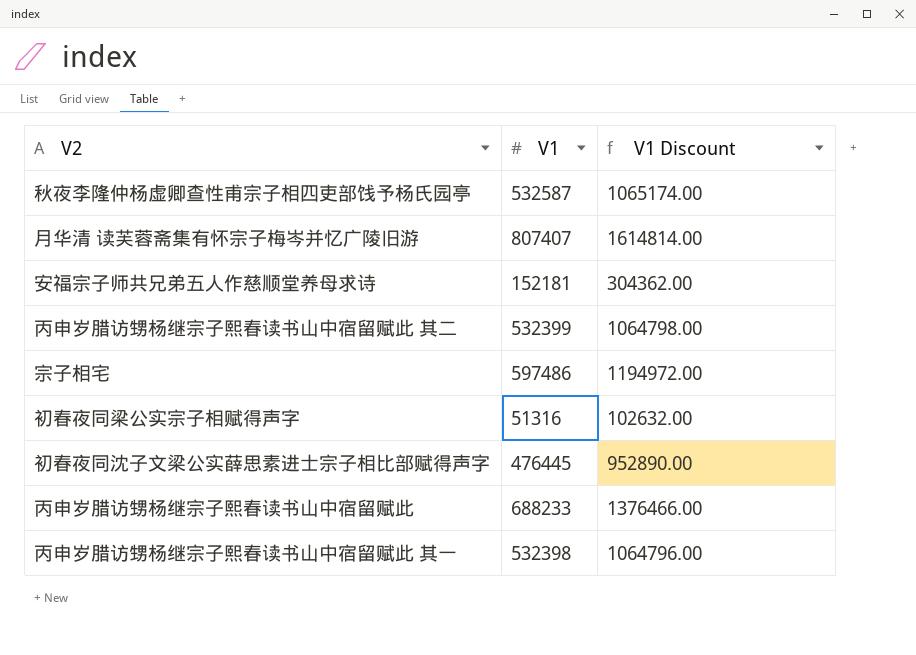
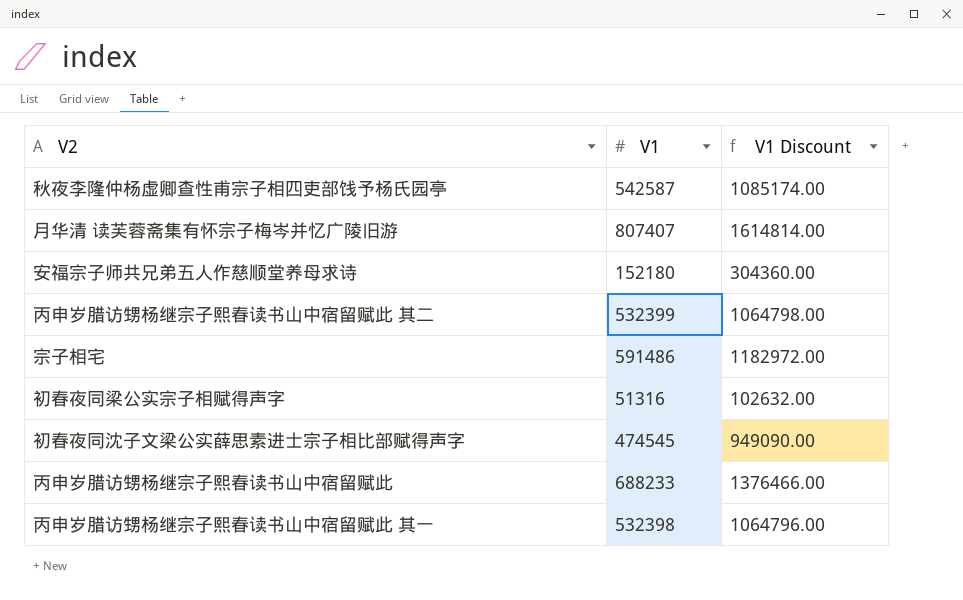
秋夜李隆仲杨虚卿查性甫宗子相四吏部饯予杨氏园亭 | V1: 532587 -> 542587
秋夜李隆仲杨虚卿查性甫宗子相四吏部饯予杨氏园亭 | V1 Discount: 1065174.00 -> 1085174.00
安福宗子师共兄弟五人作慈顺堂养母求诗 | V1: 152181 -> 152180
安福宗子师共兄弟五人作慈顺堂养母求诗 | V1 Discount: 304362.00 -> 304360.00
宗子相宅 | V1: 597486 -> 591486
宗子相宅 | V1 Discount: 1194972.00 -> 1182972.00
初春夜同沈子文梁公实薛思素进士宗子相比部赋得声字 | V1: 476445 -> 474545
初春夜同沈子文梁公实薛思素进士宗子相比部赋得声字 | V1 Discount: 952890.00 -> 949090.00

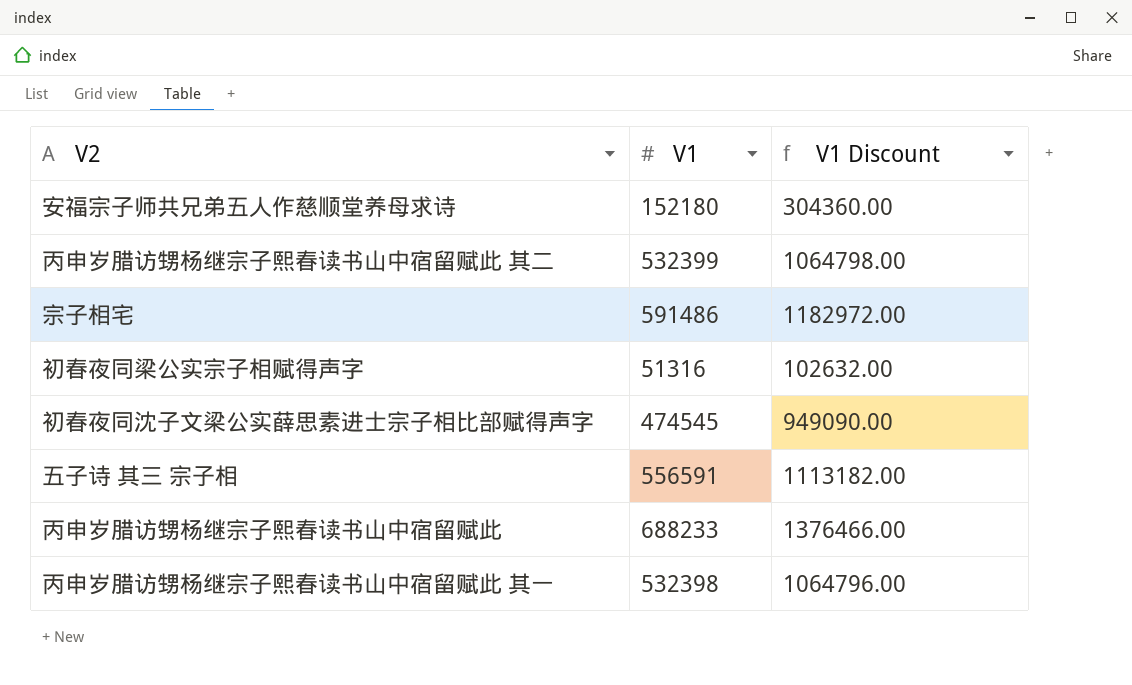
row 秋夜李隆仲杨虚卿查性甫宗子相四吏部饯予杨氏园亭: 542587 | 1085174.00 -> none
row 月华清 读芙蓉斋集有怀宗子梅岑并忆广陵旧游: 807407 | 1614814.00 -> none
row 五子诗 其三 宗子相: none -> 556591 | 1113182.00

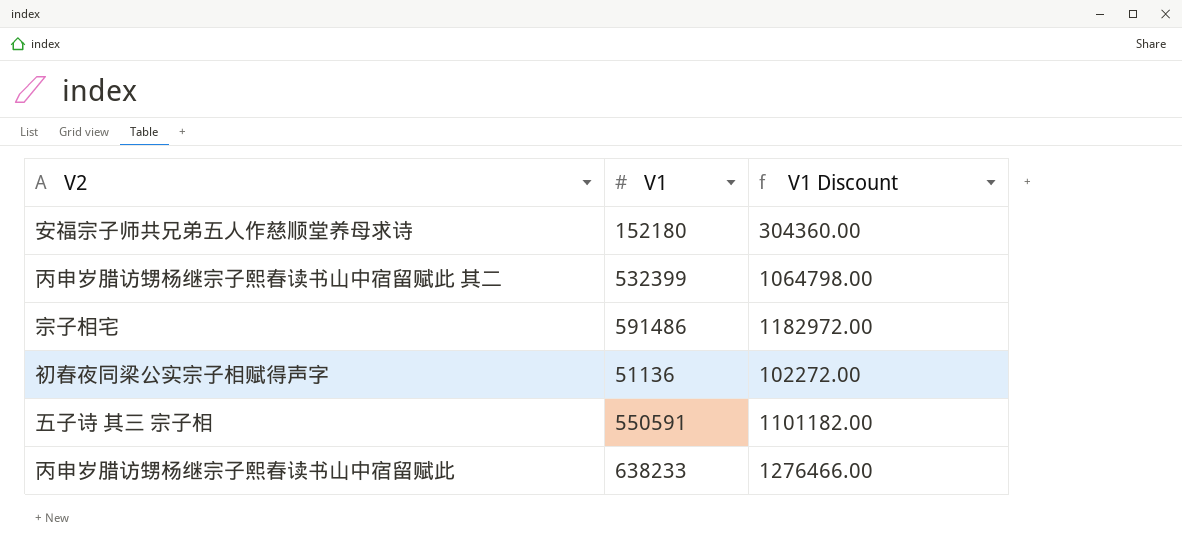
row 初春夜同沈子文梁公实薛思素进士宗子相比部赋得声字: 474545 | 949090.00 -> none
row 丙申岁腊访甥杨继宗子熙春读书山中宿留赋此 其一: 532398 | 1064796.00 -> none
初春夜同梁公实宗子相赋得声字 | V1: 51316 -> 51136
初春夜同梁公实宗子相赋得声字 | V1 Discount: 102632.00 -> 102272.00
五子诗 其三 宗子相 | V1: 556591 -> 550591
五子诗 其三 宗子相 | V1 Discount: 1113182.00 -> 1101182.00
丙申岁腊访甥杨继宗子熙春读书山中宿留赋此 | V1: 688233 -> 638233
丙申岁腊访甥杨继宗子熙春读书山中宿留赋此 | V1 Discount: 1376466.00 -> 1276466.00

